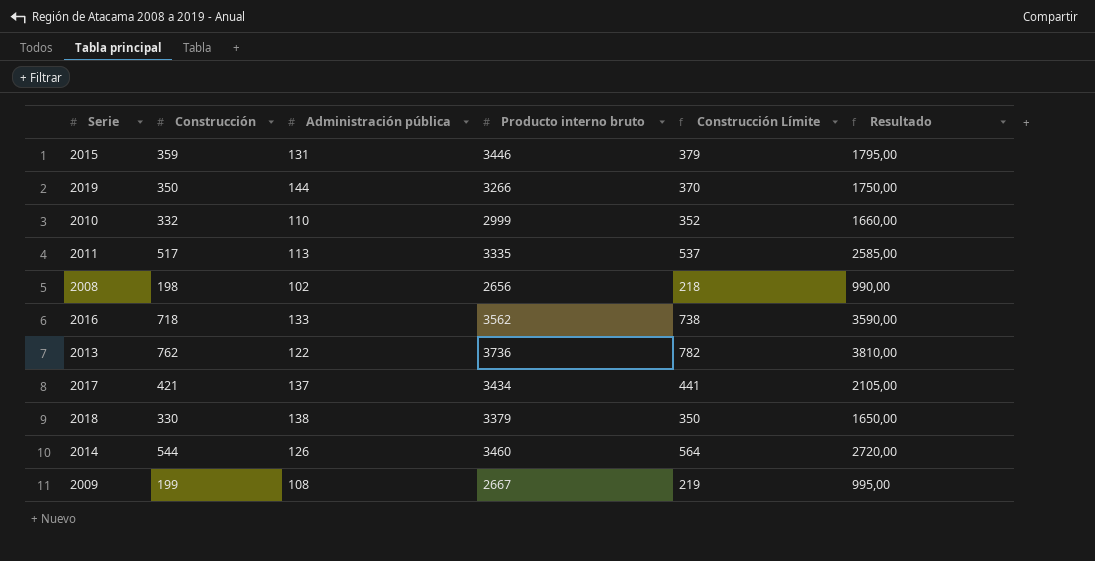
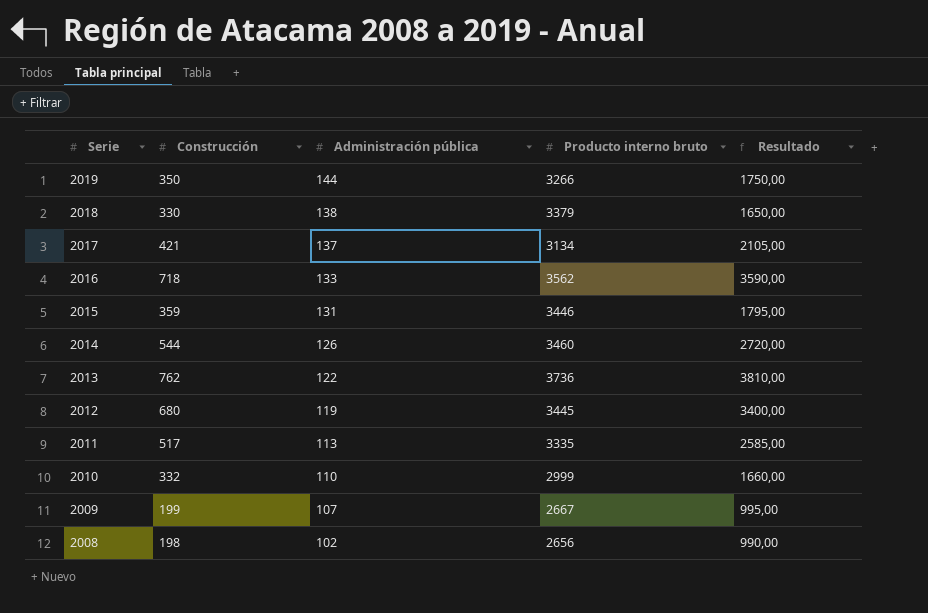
row order: none -> Serie descending
column Construcción Límite | formula: [Construcción] + 20 -> none
2017 | Producto interno bruto: 3434 -> 3134
row 2012: none -> 680 | 119 | 3445 | 3400,00
2009 | Administración pública: 108 -> 107

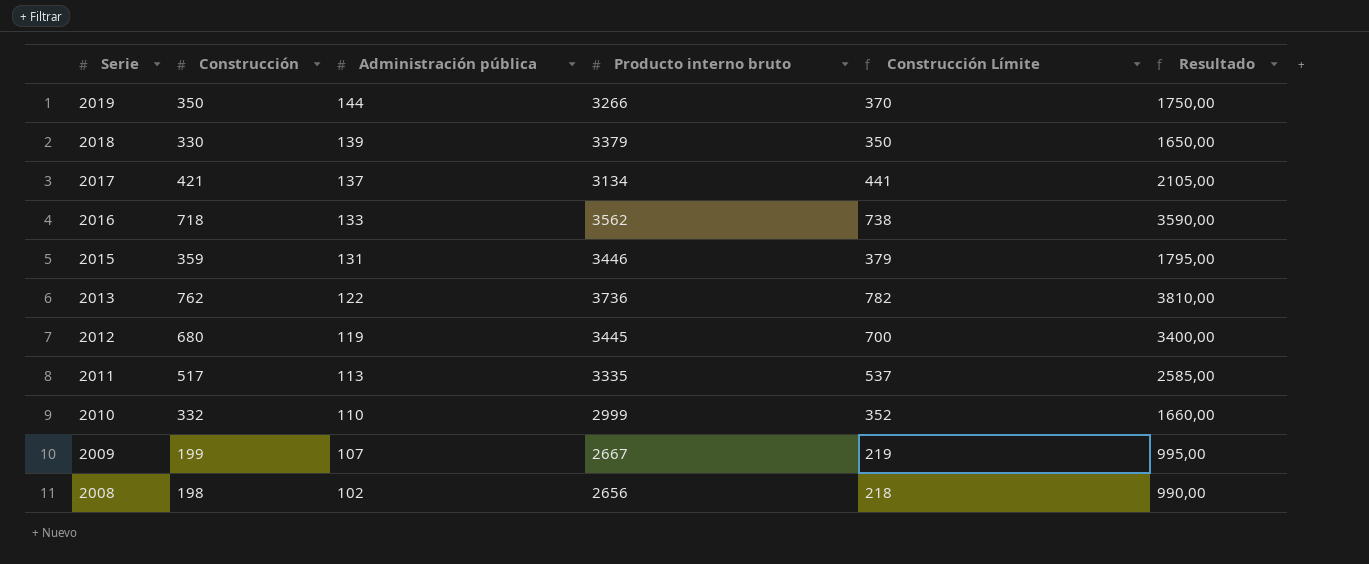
column Construcción Límite | formula: none -> [Construcción] + 20
row 2014: 544 | 126 | 3460 | 2720,00 -> none
2018 | Administración pública: 138 -> 139

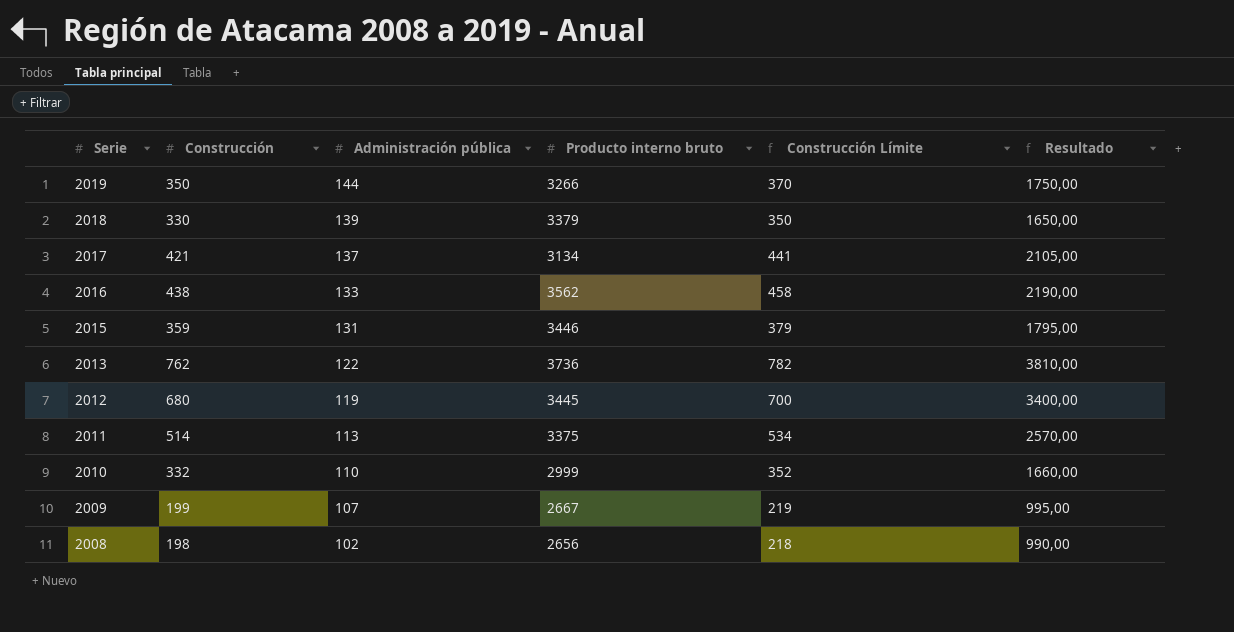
2016 | Construcción: 718 -> 438
2016 | Construcción Límite: 738 -> 458
2016 | Resultado: 3590,00 -> 2190,00
2011 | Construcción: 517 -> 514
2011 | Producto interno bruto: 3335 -> 3375
2011 | Construcción Límite: 537 -> 534
2011 | Resultado: 2585,00 -> 2570,00

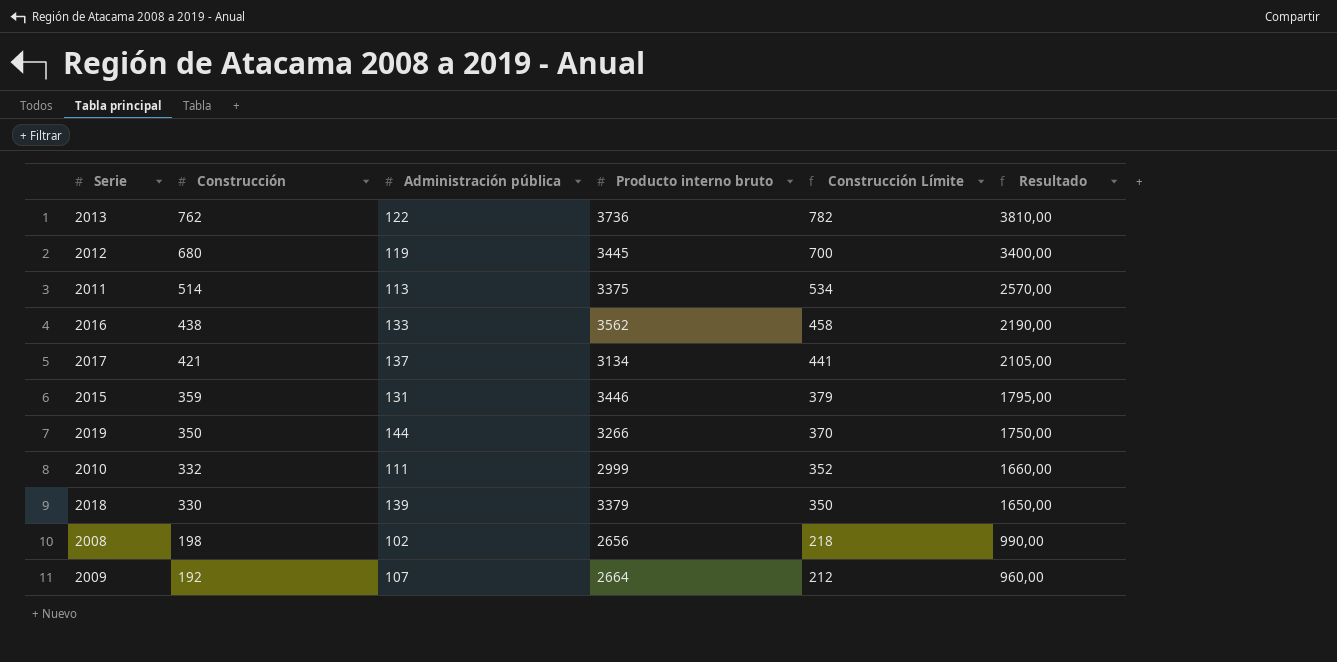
row order: Serie descending -> Construcción descending
2010 | Administración pública: 110 -> 111
2009 | Construcción: 199 -> 192
2009 | Producto interno bruto: 2667 -> 2664
2009 | Construcción Límite: 219 -> 212
2009 | Resultado: 995,00 -> 960,00

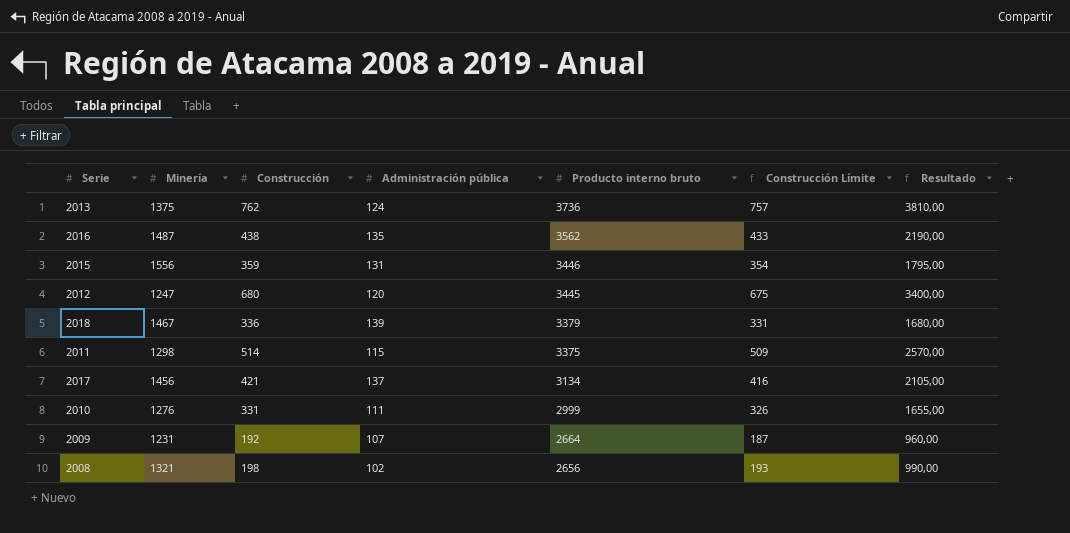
row order: Construcción descending -> Producto interno bruto descending
column Minería | position: none -> 2
column Construcción Límite | formula: [Construcción] + 20 -> [Construcción] - 5
row 2019: 350 | 144 | 3266 | 370 | 1750,00 -> none
2013 | Administración pública: 122 -> 124
2016 | Administración pública: 133 -> 135
2012 | Administración pública: 119 -> 120
2018 | Construcción: 330 -> 336
2018 | Resultado: 1650,00 -> 1680,00
2011 | Administración pública: 113 -> 115
2010 | Construcción: 332 -> 331
2010 | Resultado: 1660,00 -> 1655,00

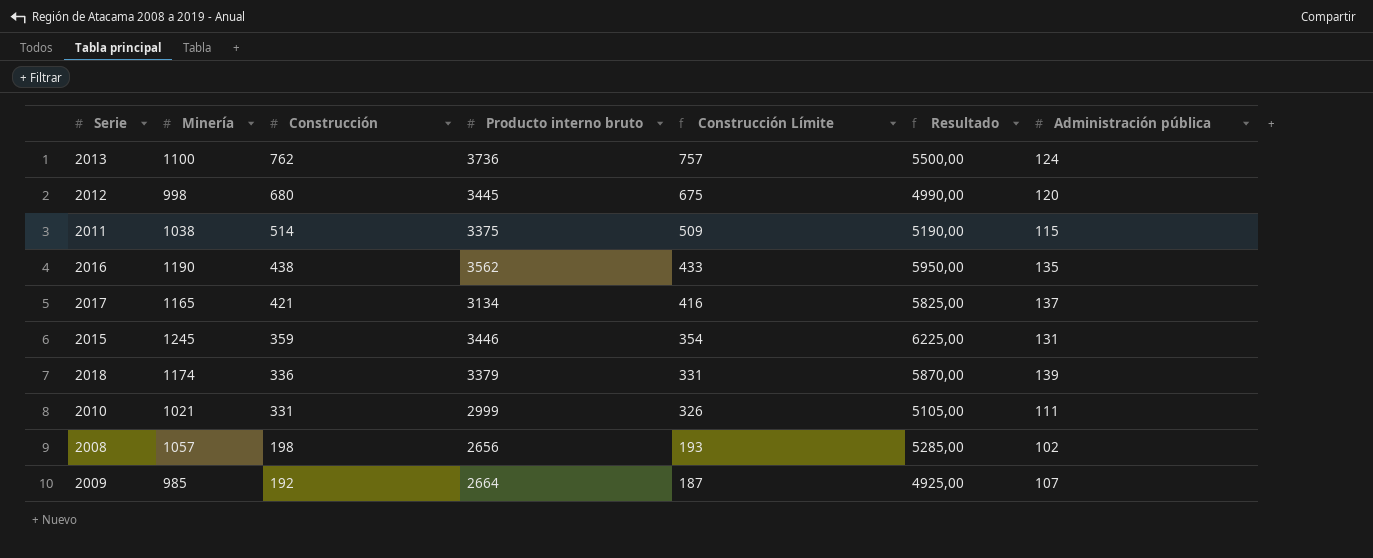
row order: Producto interno bruto descending -> Construcción descending
column Resultado | formula: [Construcción] * 5 -> [Minería] * 5
column Administración pública | position: 4 -> 7
2013 | Minería: 1375 -> 1100
2012 | Minería: 1247 -> 998
2011 | Minería: 1298 -> 1038
2016 | Minería: 1487 -> 1190
2017 | Minería: 1456 -> 1165
2015 | Minería: 1556 -> 1245
2018 | Minería: 1467 -> 1174
2010 | Minería: 1276 -> 1021
2008 | Minería: 1321 -> 1057
2009 | Minería: 1231 -> 985

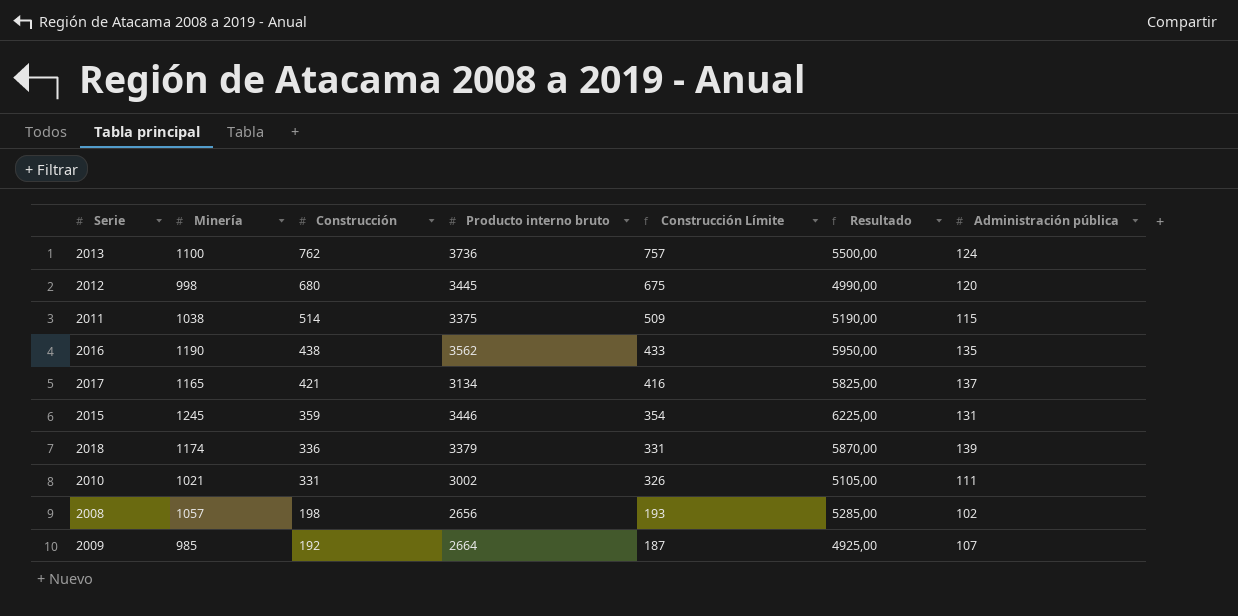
2010 | Producto interno bruto: 2999 -> 3002

